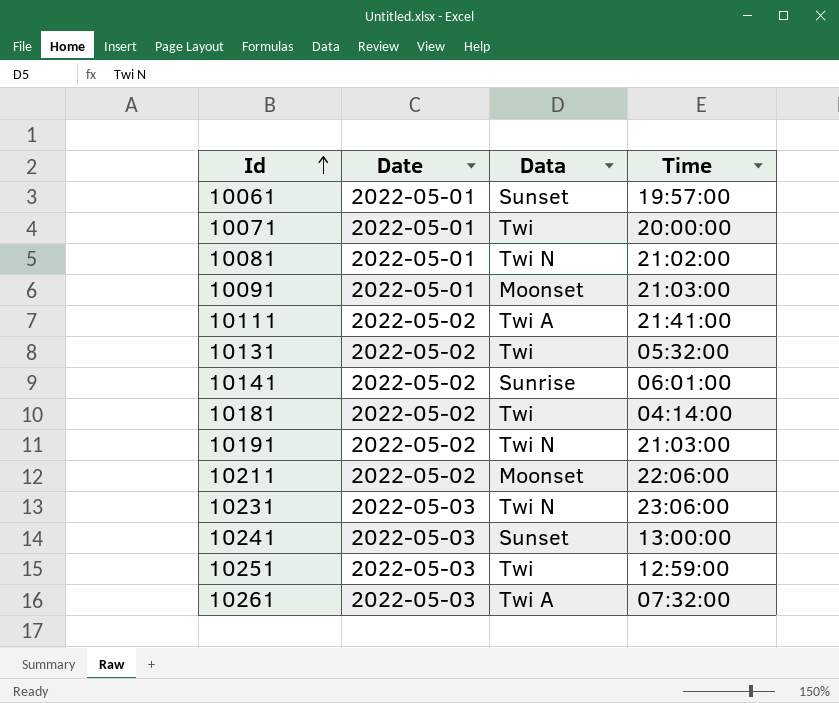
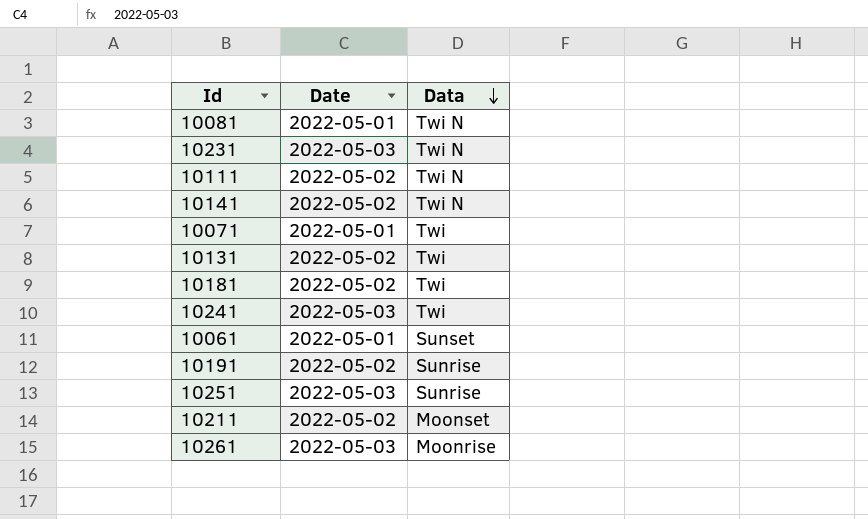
row order: Id ascending -> Data descending
column Time | position: 4 -> none
row 10091: 2022-05-01 | Moonset | 21:03:00 -> none
10111 | Data: Twi A -> Twi N
10141 | Data: Sunrise -> Twi N
10241 | Data: Sunset -> Twi
10191 | Data: Twi N -> Sunrise
10251 | Data: Twi -> Sunrise
10261 | Data: Twi A -> Moonrise

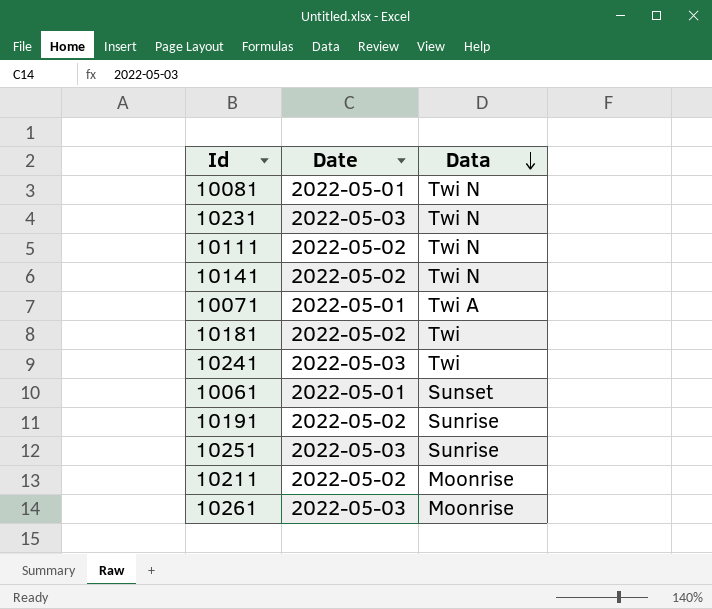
row 10131: 2022-05-02 | Twi -> none
10071 | Data: Twi -> Twi A
10211 | Data: Moonset -> Moonrise

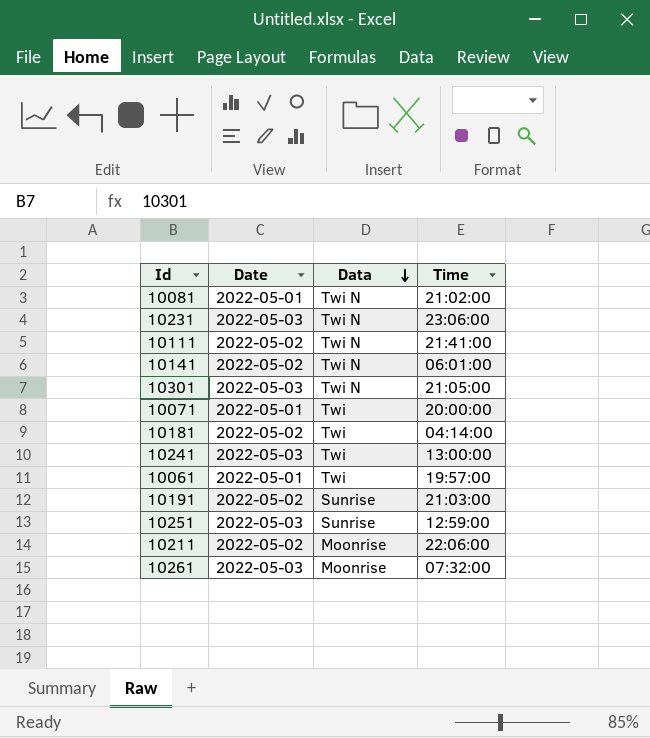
column Time | position: none -> 4
row 10301: none -> 2022-05-03 | Twi N | 21:05:00
10071 | Data: Twi A -> Twi
10061 | Data: Sunset -> Twi

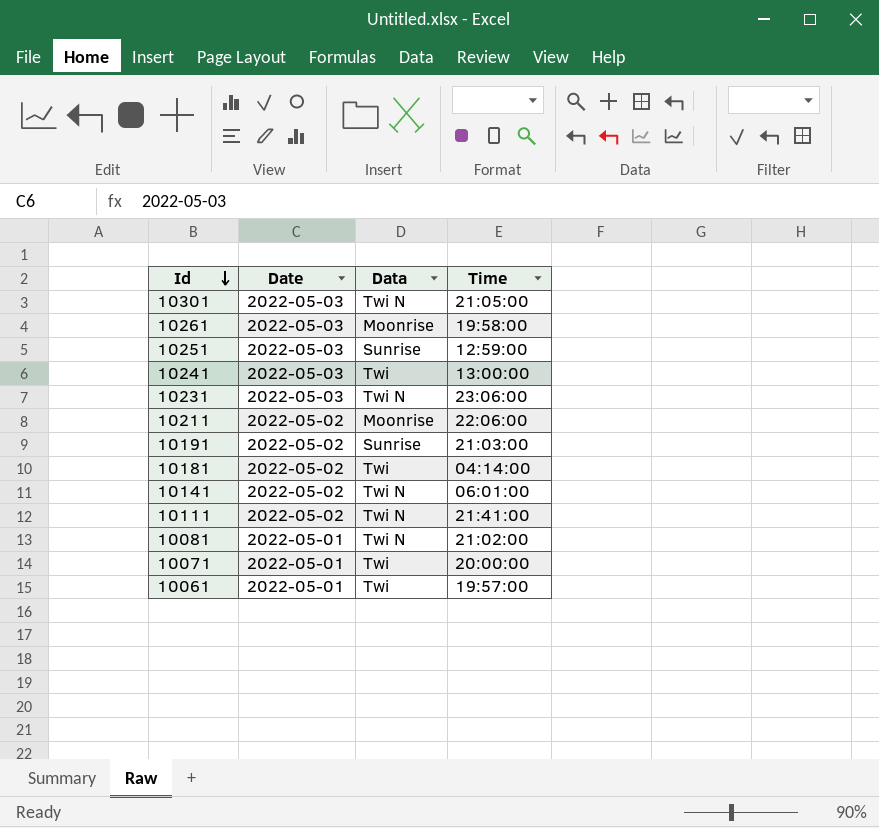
row order: Data descending -> Id descending
10261 | Time: 07:32:00 -> 19:58:00

